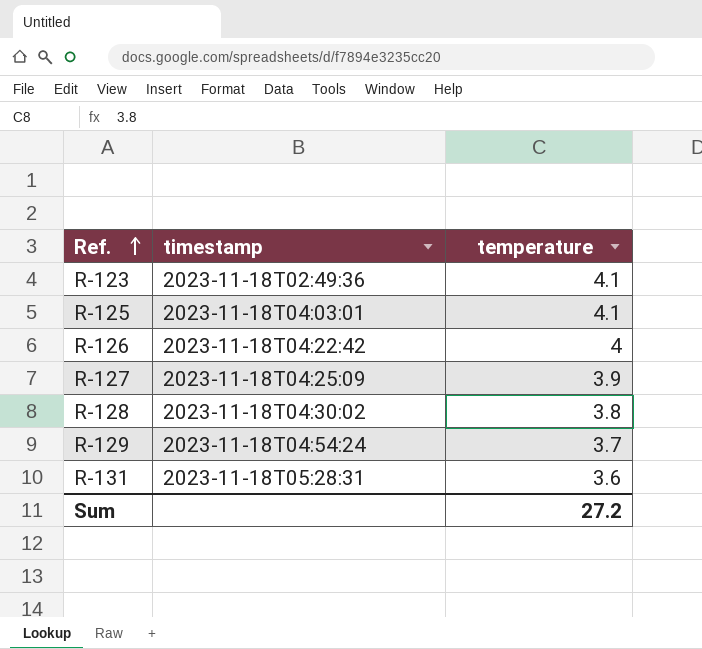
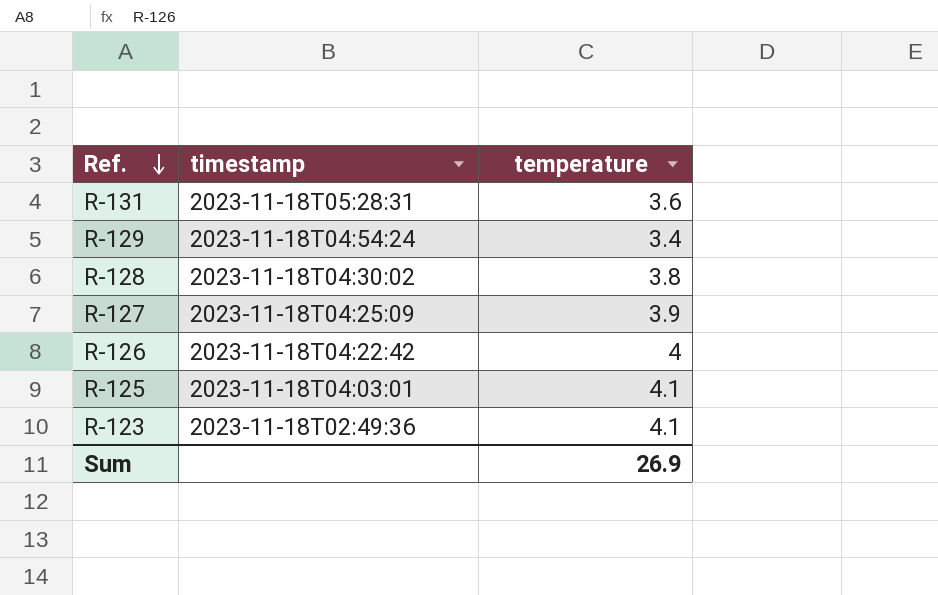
row order: Ref. ascending -> Ref. descending
R-129 | temperature: 3.7 -> 3.4
Sum | temperature: 27.2 -> 26.9

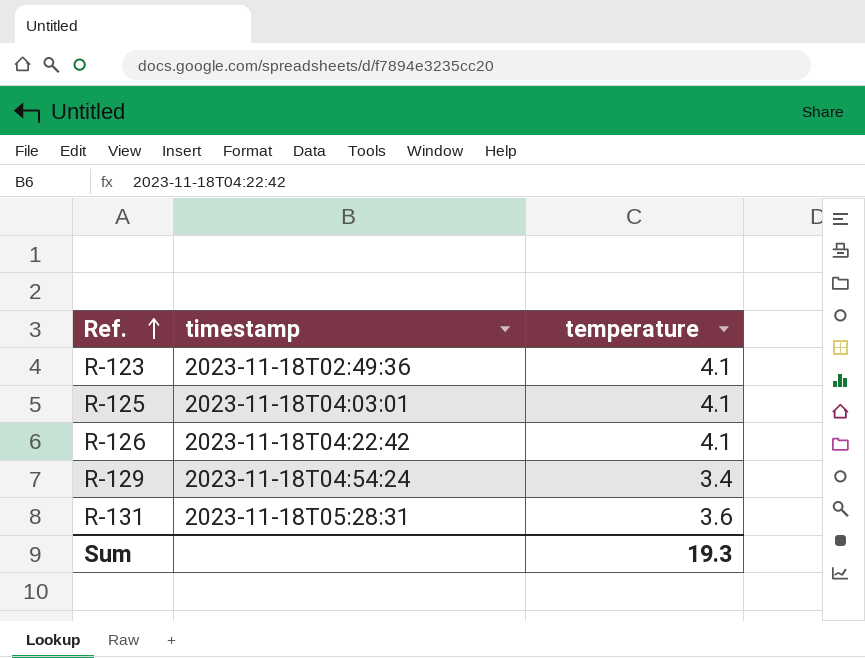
row order: Ref. descending -> Ref. ascending
row R-128: 2023-11-18T04:30:02 | 3.8 -> none
row R-127: 2023-11-18T04:25:09 | 3.9 -> none
R-126 | temperature: 4 -> 4.1
Sum | temperature: 26.9 -> 19.3

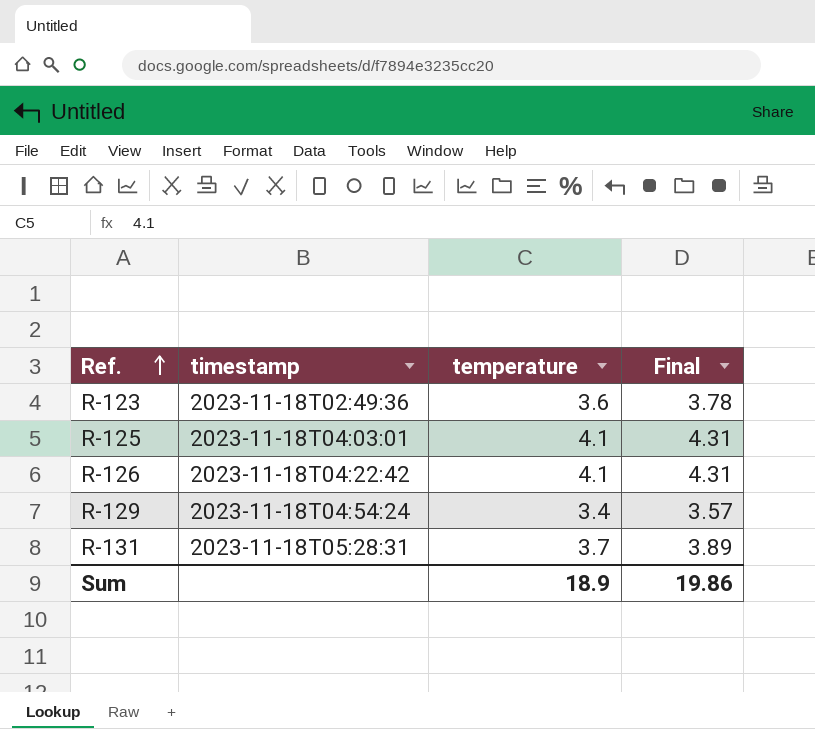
column Final | formula: none -> [temperature] * 1.05
R-123 | temperature: 4.1 -> 3.6
R-131 | temperature: 3.6 -> 3.7
Sum | temperature: 19.3 -> 18.9

